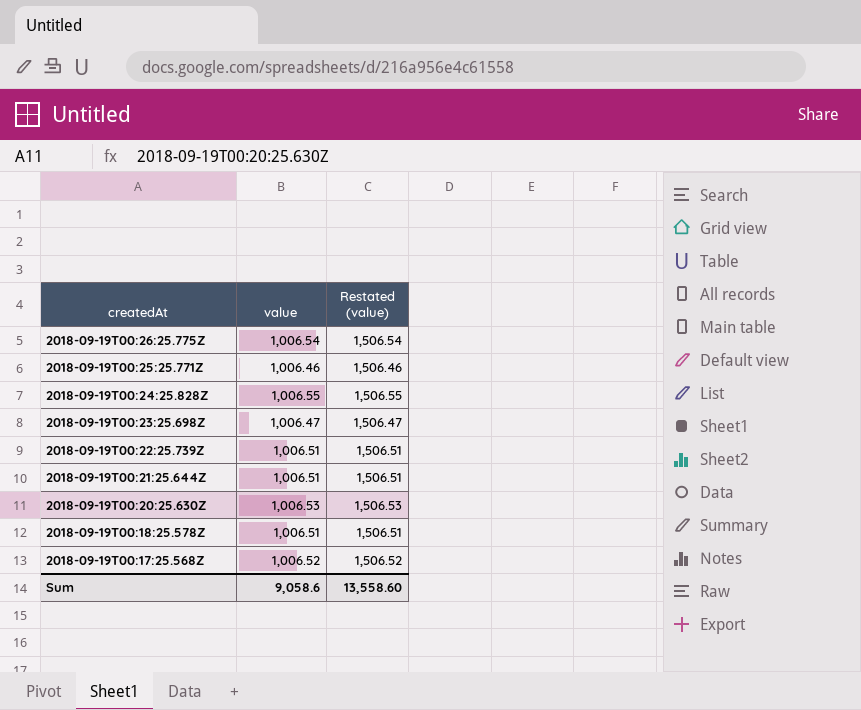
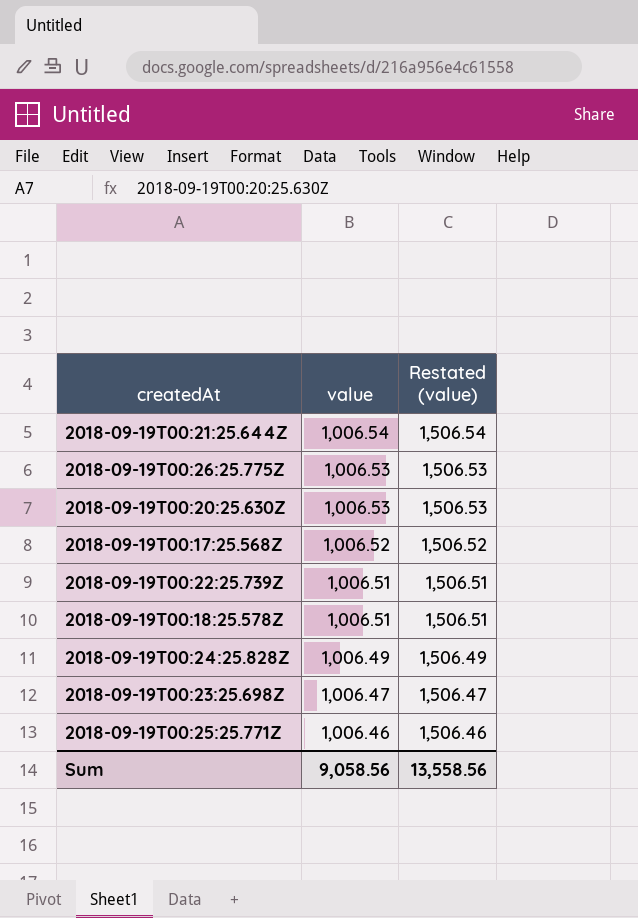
row order: createdAt descending -> value descending
2018-09-19T00:21:25.644Z | value: 1,006.51 -> 1,006.54
2018-09-19T00:21:25.644Z | Restated (value): 1,506.51 -> 1,506.54
2018-09-19T00:26:25.775Z | value: 1,006.54 -> 1,006.53
2018-09-19T00:26:25.775Z | Restated (value): 1,506.54 -> 1,506.53
2018-09-19T00:24:25.828Z | value: 1,006.55 -> 1,006.49
2018-09-19T00:24:25.828Z | Restated (value): 1,506.55 -> 1,506.49
Sum | value: 9,058.6 -> 9,058.56
Sum | Restated (value): 13,558.60 -> 13,558.56

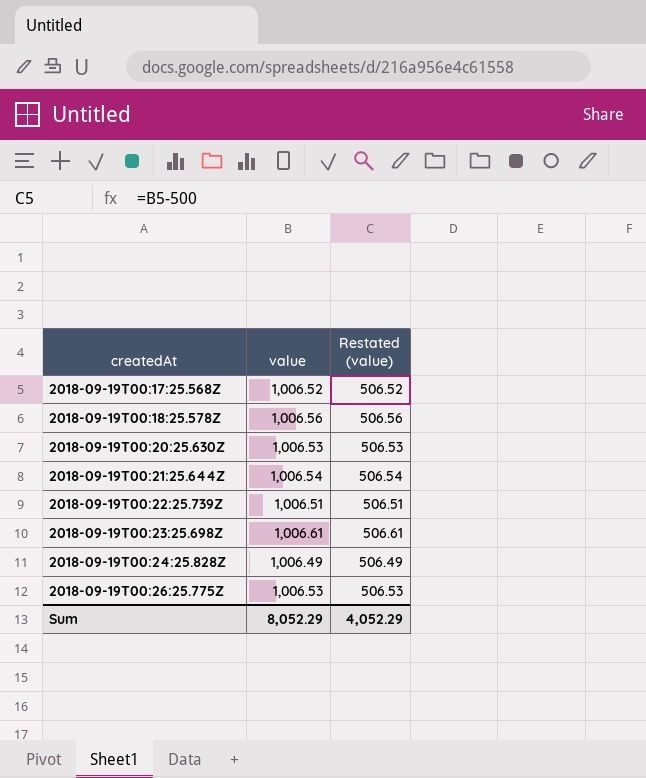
row order: value descending -> createdAt ascending
column Restated (value) | formula: [value] + 500 -> [value] - 500
row 2018-09-19T00:25:25.771Z: 1,006.46 | 1,506.46 -> none
2018-09-19T00:18:25.578Z | value: 1,006.51 -> 1,006.56
2018-09-19T00:23:25.698Z | value: 1,006.47 -> 1,006.61
Sum | value: 9,058.56 -> 8,052.29
Sum | Restated (value): 13,558.56 -> 4,052.29

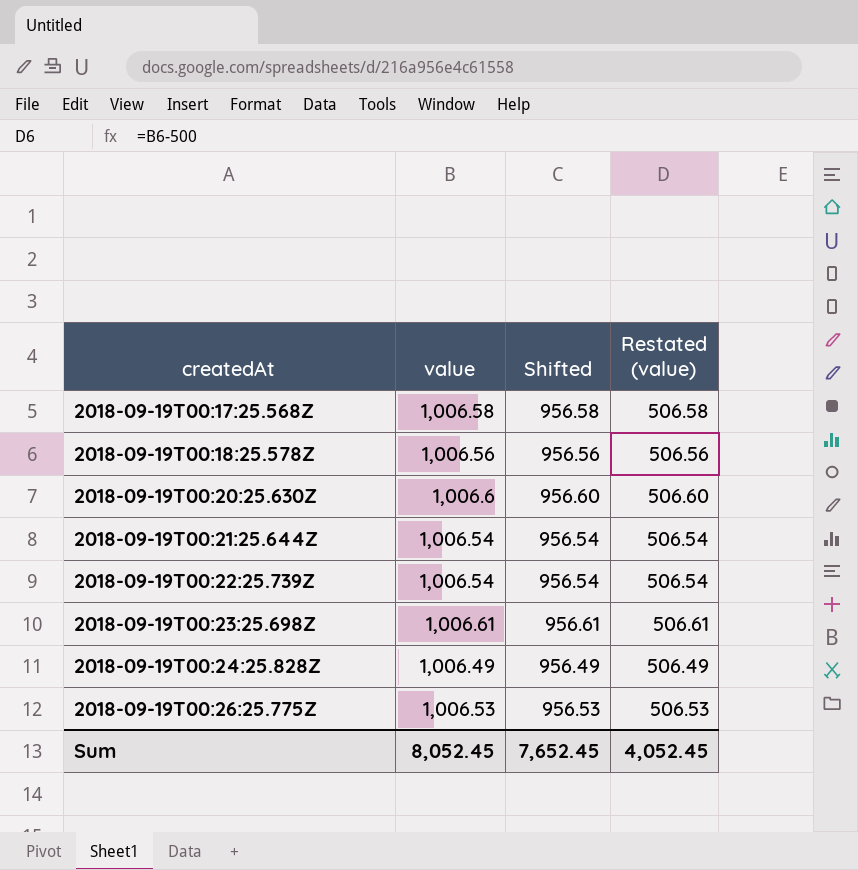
column Shifted | formula: none -> [value] - 50
2018-09-19T00:17:25.568Z | value: 1,006.52 -> 1,006.58
2018-09-19T00:17:25.568Z | Restated (value): 506.52 -> 506.58
2018-09-19T00:20:25.630Z | value: 1,006.53 -> 1,006.6
2018-09-19T00:20:25.630Z | Restated (value): 506.53 -> 506.60
2018-09-19T00:22:25.739Z | value: 1,006.51 -> 1,006.54
2018-09-19T00:22:25.739Z | Restated (value): 506.51 -> 506.54
Sum | value: 8,052.29 -> 8,052.45
Sum | Restated (value): 4,052.29 -> 4,052.45

